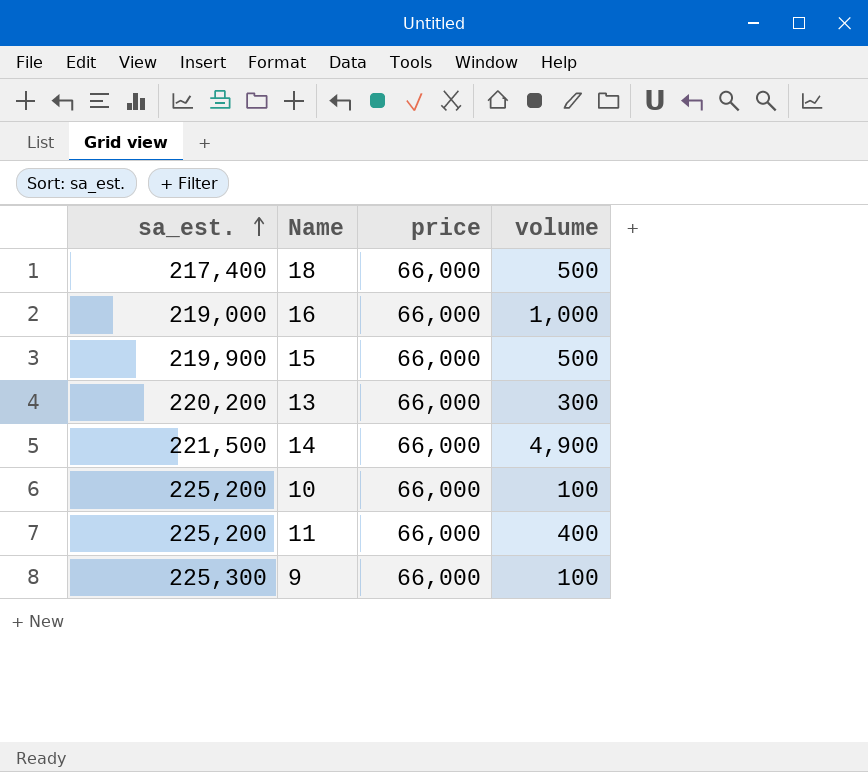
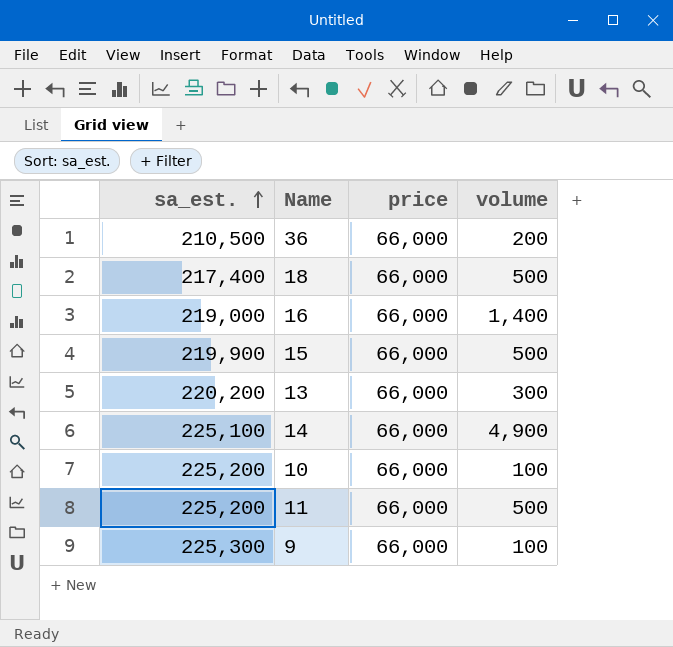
row 36: none -> 210,500 | 66,000 | 200
16 | volume: 1,000 -> 1,400
14 | sa_est.: 221,500 -> 225,100
11 | volume: 400 -> 500

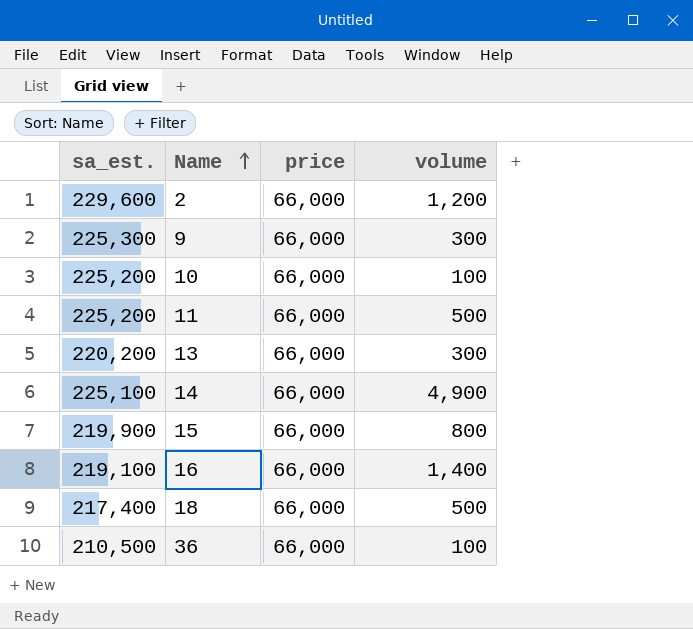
row order: sa_est. ascending -> Name ascending
row 2: none -> 229,600 | 66,000 | 1,200
9 | volume: 100 -> 300
15 | volume: 500 -> 800
16 | sa_est.: 219,000 -> 219,100
36 | volume: 200 -> 100

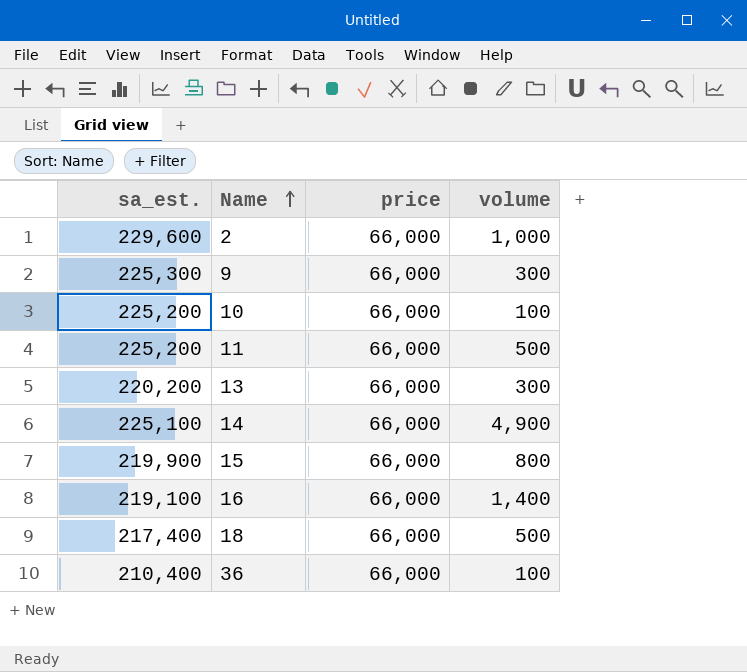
2 | volume: 1,200 -> 1,000
36 | sa_est.: 210,500 -> 210,400

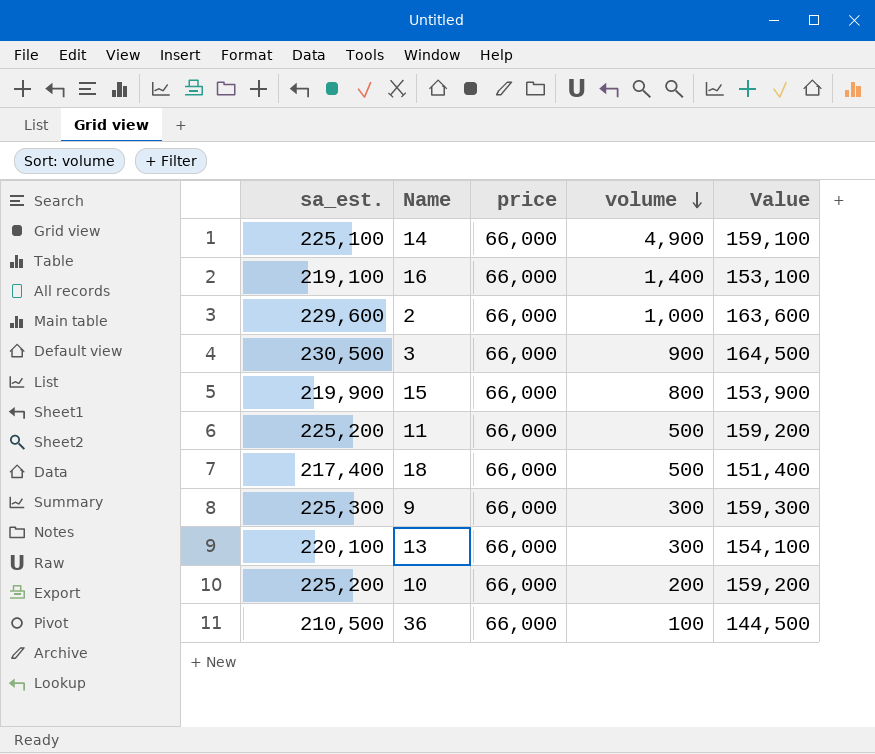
row order: Name ascending -> volume descending
column Value | formula: none -> [sa_est.] - [price]
row 3: none -> 230,500 | 66,000 | 900 | 164,500
13 | sa_est.: 220,200 -> 220,100
10 | volume: 100 -> 200
36 | sa_est.: 210,400 -> 210,500

